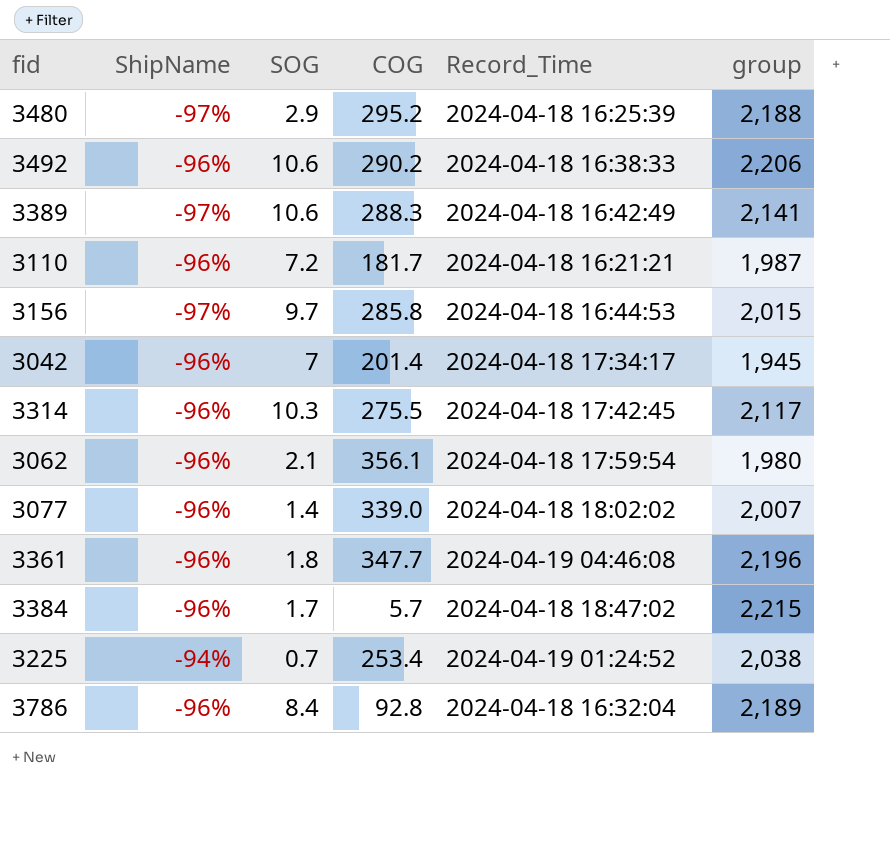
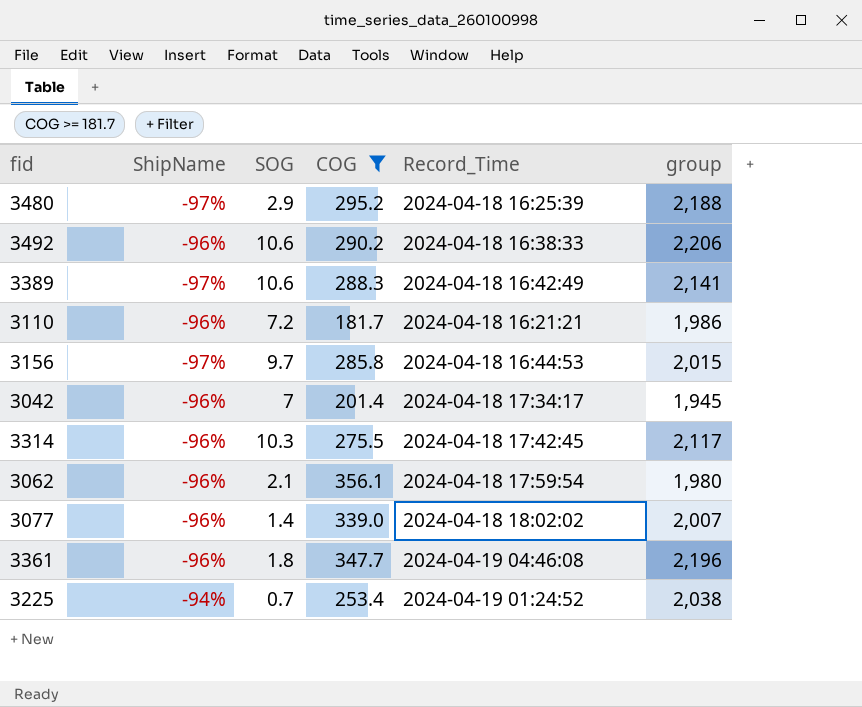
filter: none -> COG >= 181.7
3110 | group: 1,987 -> 1,986

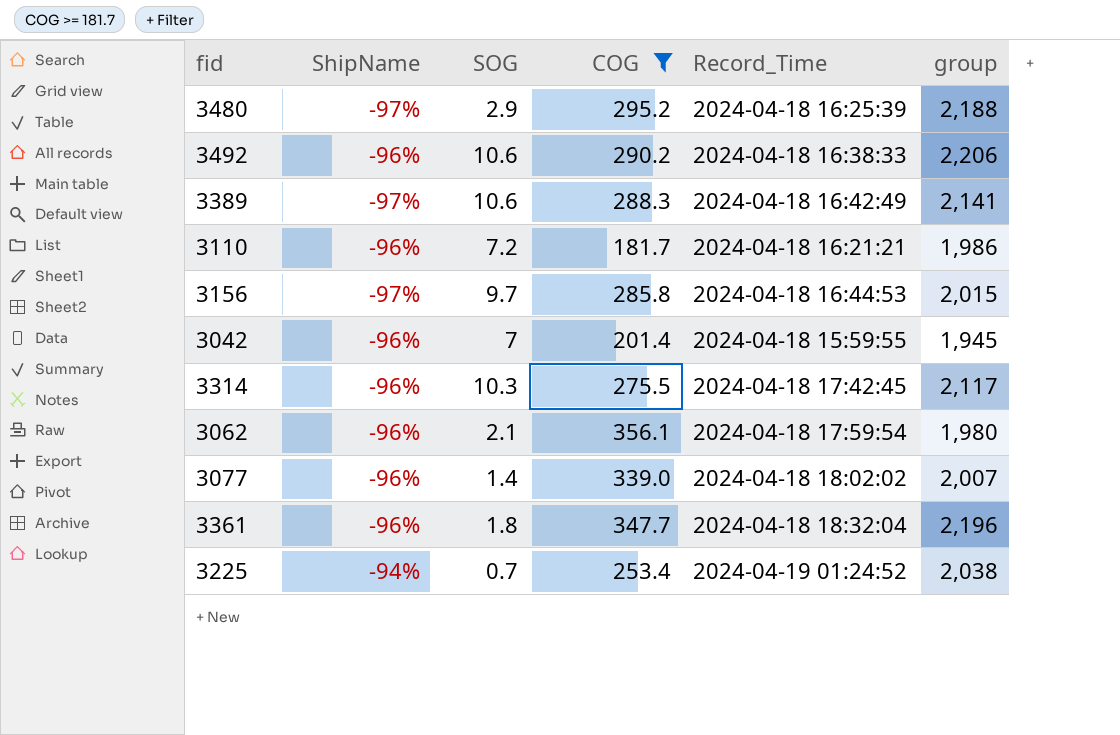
3042 | Record_Time: 2024-04-18 17:34:17 -> 2024-04-18 15:59:55
3361 | Record_Time: 2024-04-19 04:46:08 -> 2024-04-18 18:32:04

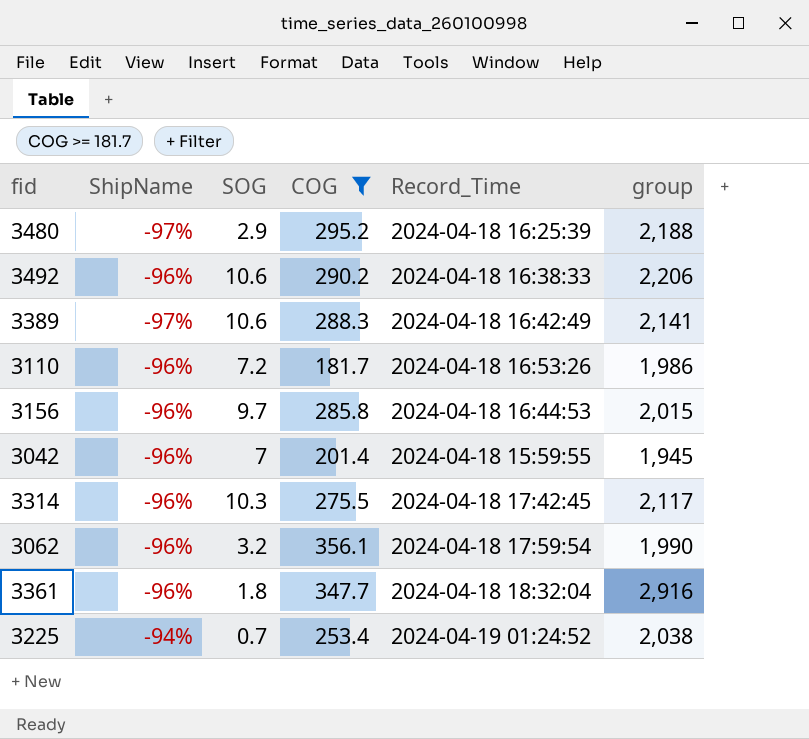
row 3077: -96% | 1.4 | 339.0 | 2024-04-18 18:02:02 | 2,007 -> none
3110 | Record_Time: 2024-04-18 16:21:21 -> 2024-04-18 16:53:26
3156 | ShipName: -97% -> -96%
3062 | SOG: 2.1 -> 3.2
3062 | group: 1,980 -> 1,990
3361 | group: 2,196 -> 2,916

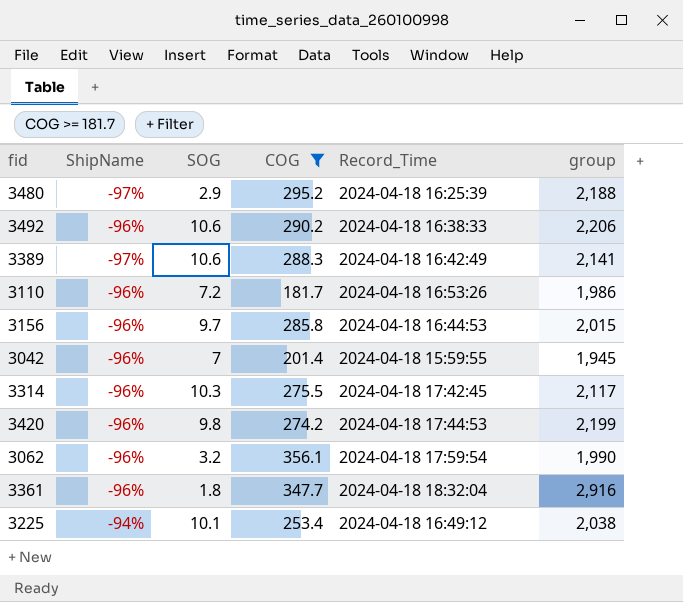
row 3420: none -> -96% | 9.8 | 274.2 | 2024-04-18 17:44:53 | 2,199
3225 | SOG: 0.7 -> 10.1
3225 | Record_Time: 2024-04-19 01:24:52 -> 2024-04-18 16:49:12

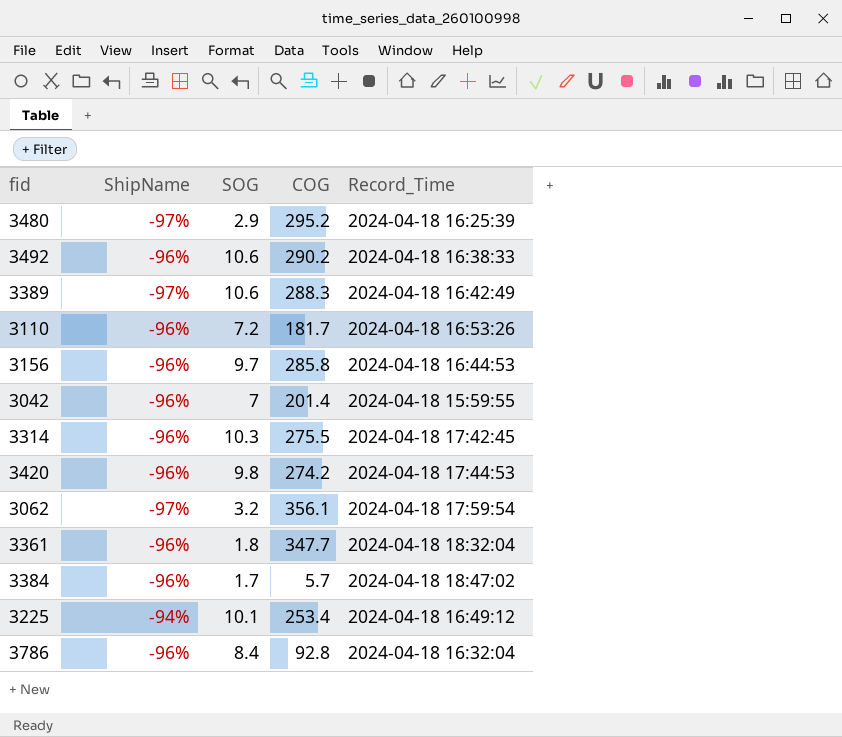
filter: COG >= 181.7 -> none
column group | position: 6 -> none
3062 | ShipName: -96% -> -97%

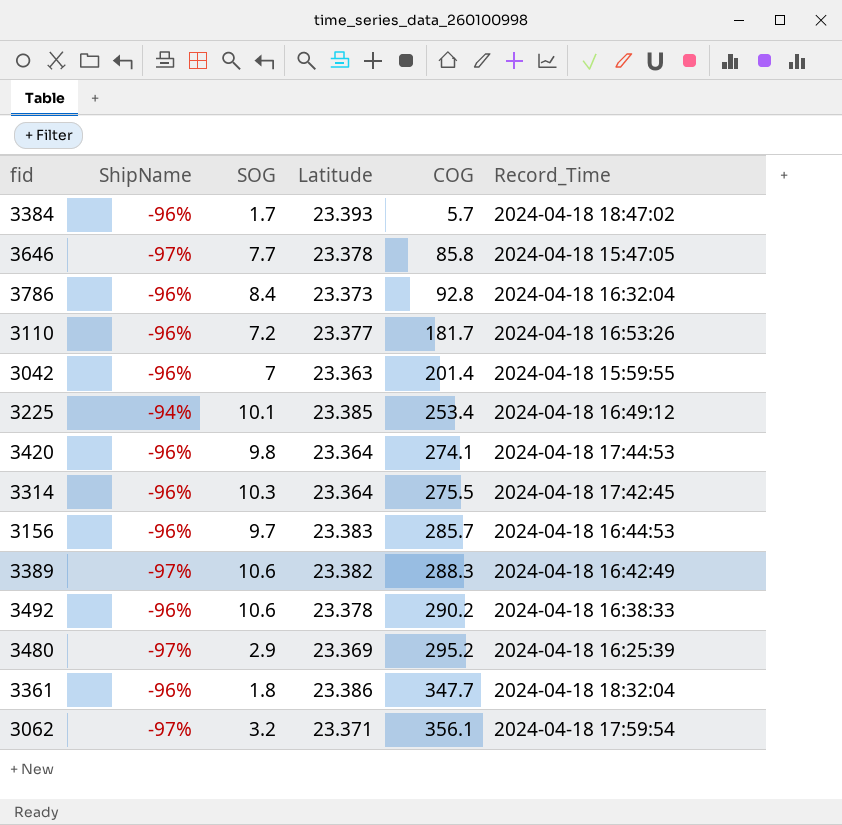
row order: none -> COG ascending
column Latitude | position: none -> 4
row 3646: none -> -97% | 7.7 | 23.378 | 85.8 | 2024-04-18 15:47:05
3420 | COG: 274.2 -> 274.1
3156 | COG: 285.8 -> 285.7

